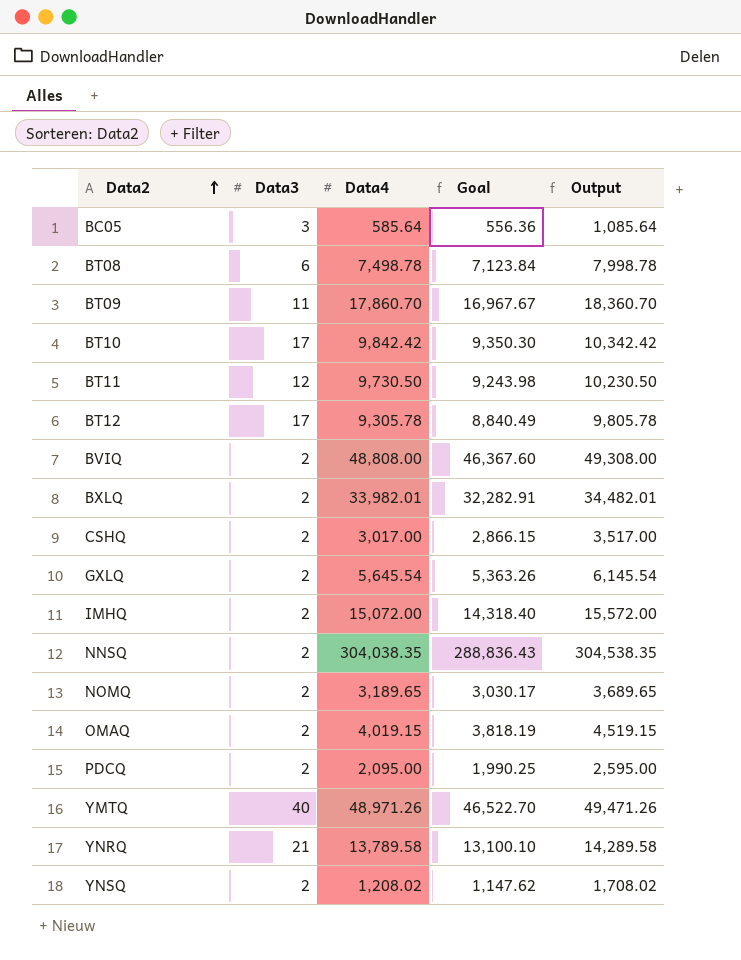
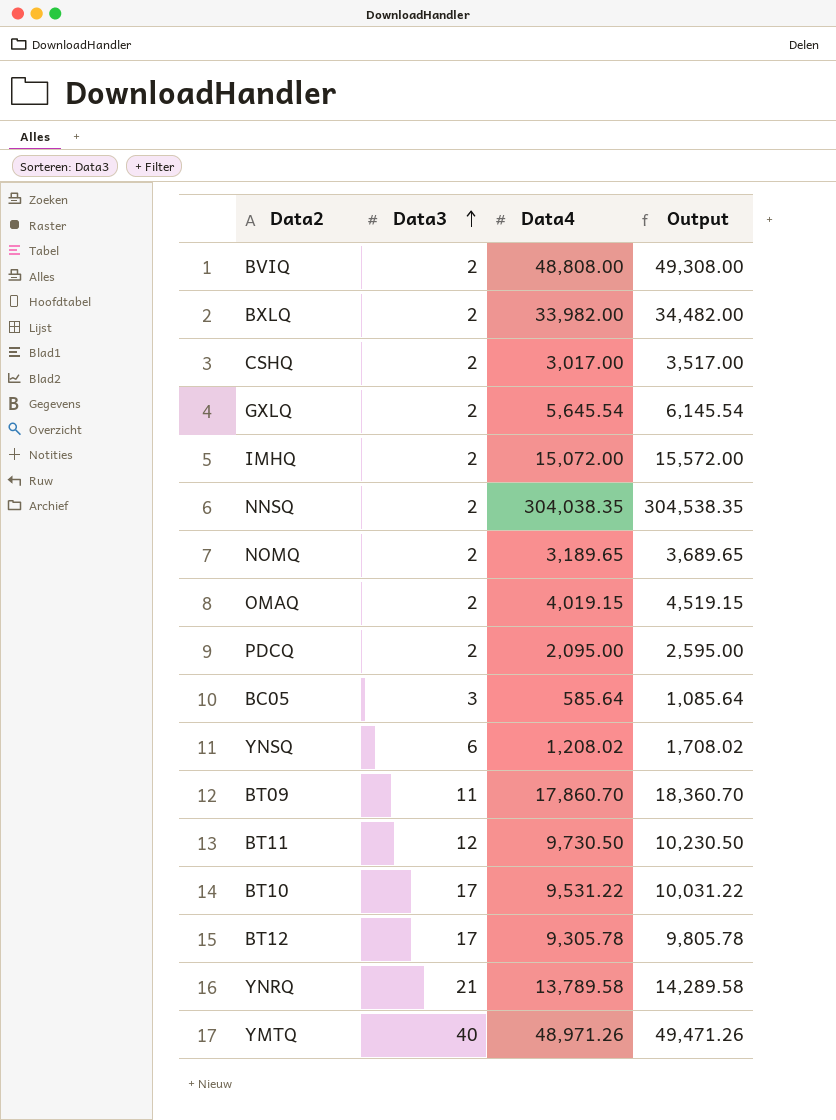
row order: Data2 ascending -> Data3 ascending
column Goal | formula: [Data4] * 0.95 -> none
row BT08: 6 | 7,498.78 | 7,123.84 | 7,998.78 -> none
BXLQ | Data4: 33,982.01 -> 33,982.00
BXLQ | Output: 34,482.01 -> 34,482.00
YNSQ | Data3: 2 -> 6
BT10 | Data4: 9,842.42 -> 9,531.22
BT10 | Output: 10,342.42 -> 10,031.22

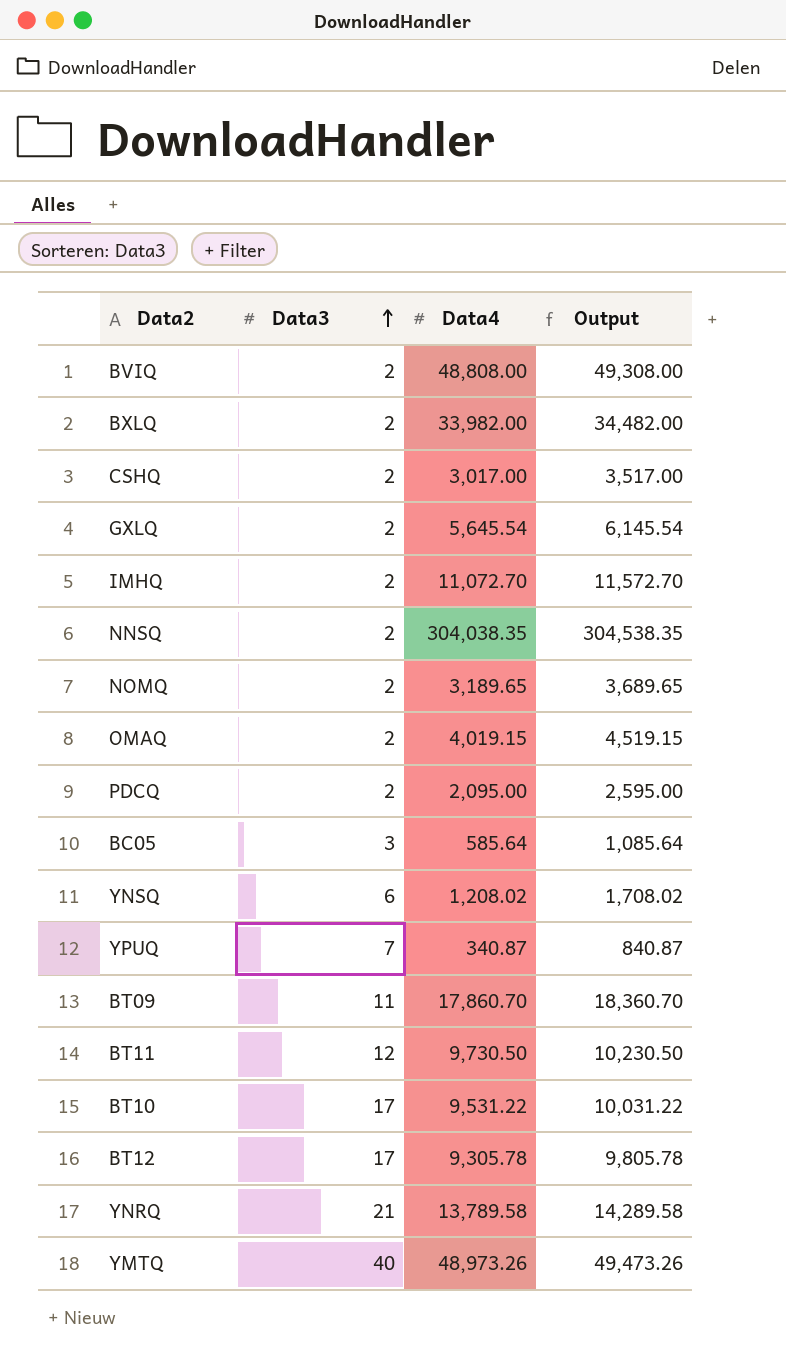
IMHQ | Data4: 15,072.00 -> 11,072.70
IMHQ | Output: 15,572.00 -> 11,572.70
row YPUQ: none -> 7 | 340.87 | 840.87
YMTQ | Data4: 48,971.26 -> 48,973.26
YMTQ | Output: 49,471.26 -> 49,473.26

